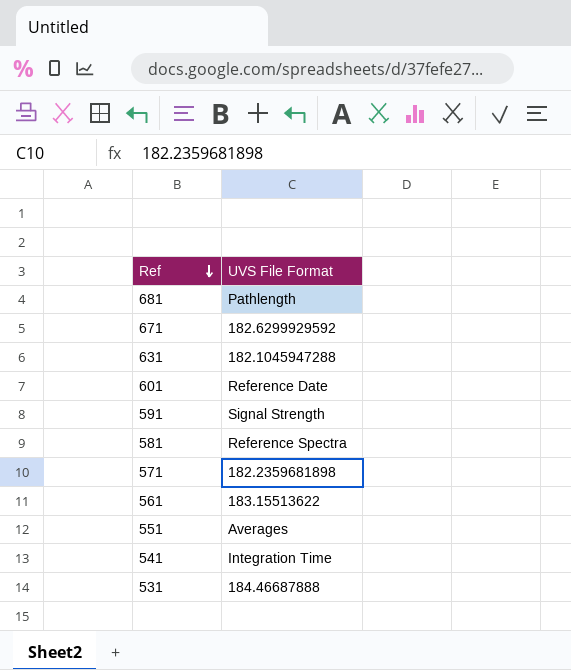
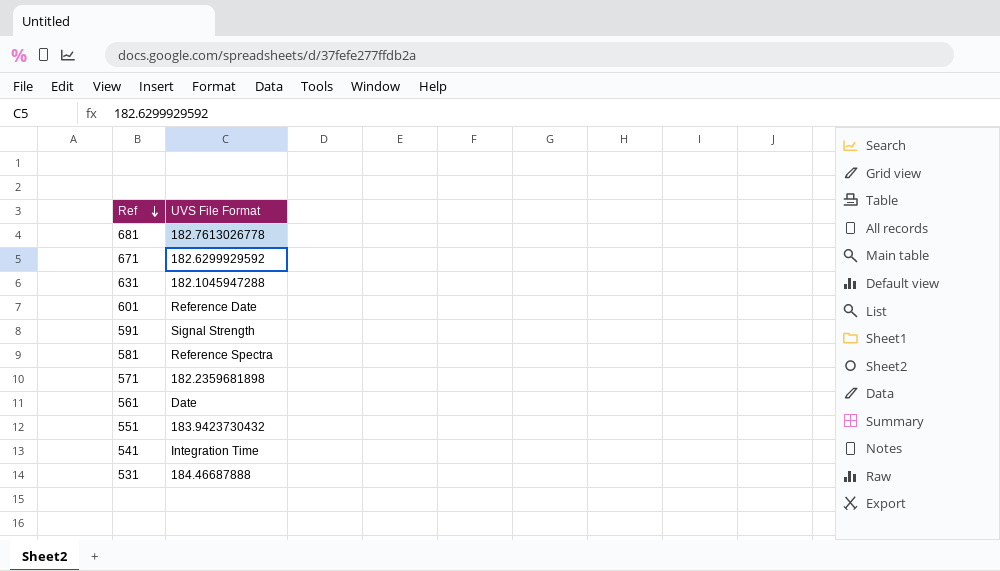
681 | UVS File Format: Pathlength -> 182.7613026778
561 | UVS File Format: 183.15513622 -> Date
551 | UVS File Format: Averages -> 183.9423730432

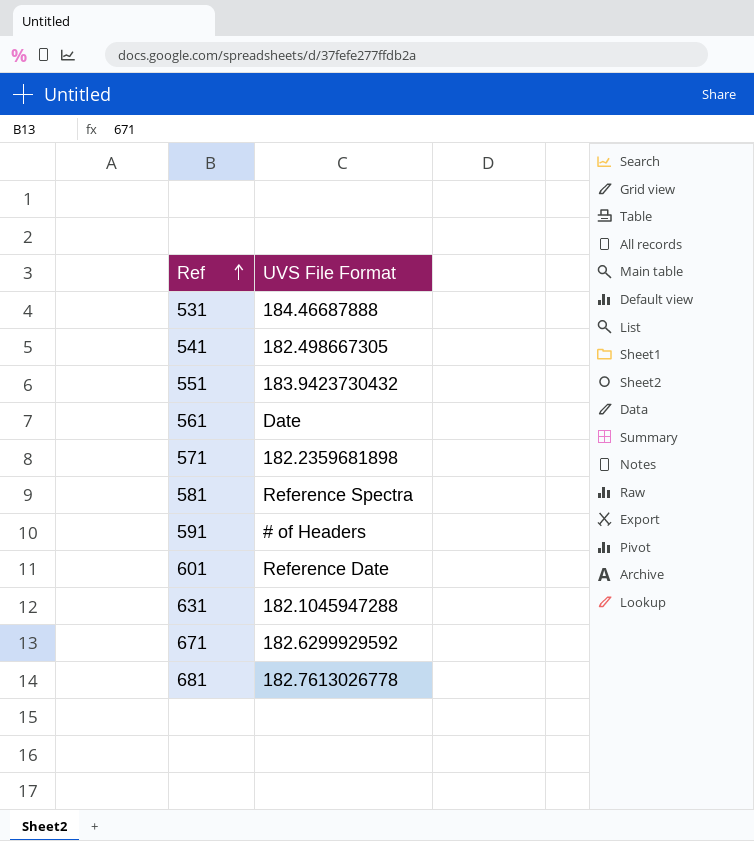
row order: Ref descending -> Ref ascending
541 | UVS File Format: Integration Time -> 182.498667305
591 | UVS File Format: Signal Strength -> # of Headers

